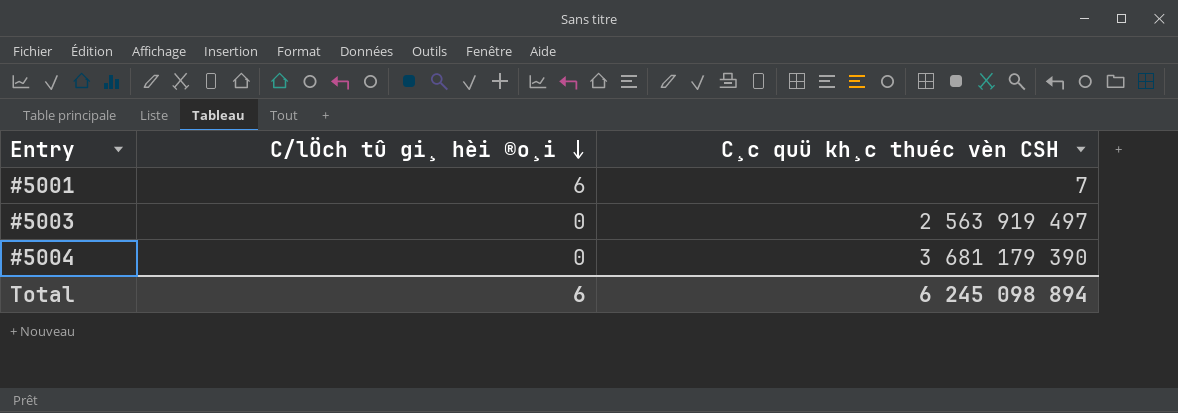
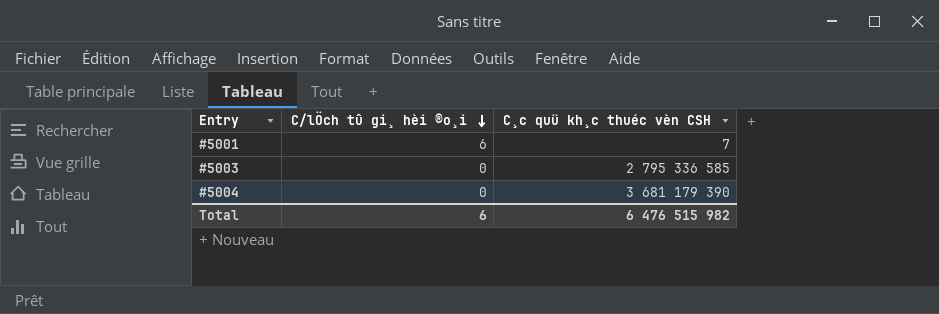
#5003 | C¸c quü kh¸c thuéc vèn CSH: 2 563 919 497 -> 2 795 336 585
Total | C¸c quü kh¸c thuéc vèn CSH: 6 245 098 894 -> 6 476 515 982

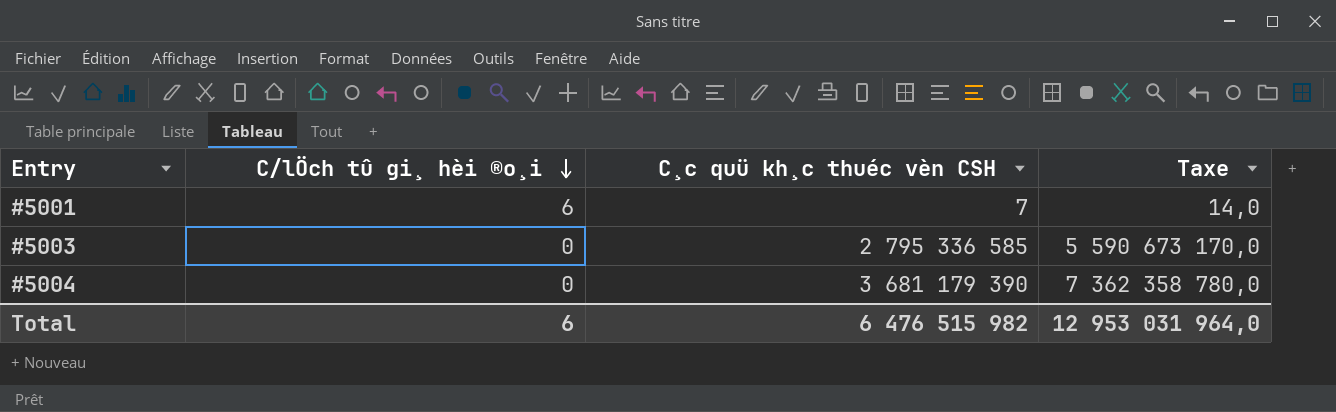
column Taxe | formula: none -> [C¸c quü kh¸c thuéc vèn CSH] * 2

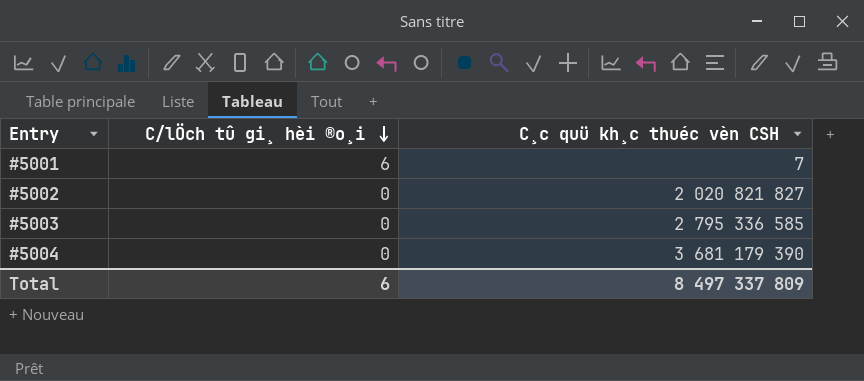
column Taxe | formula: [C¸c quü kh¸c thuéc vèn CSH] * 2 -> none
row #5002: none -> 0 | 2 020 821 827
Total | C¸c quü kh¸c thuéc vèn CSH: 6 476 515 982 -> 8 497 337 809

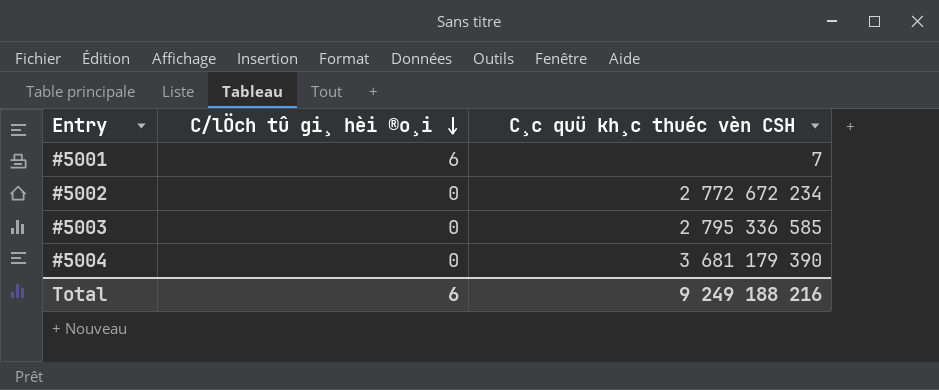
#5002 | C¸c quü kh¸c thuéc vèn CSH: 2 020 821 827 -> 2 772 672 234
Total | C¸c quü kh¸c thuéc vèn CSH: 8 497 337 809 -> 9 249 188 216

